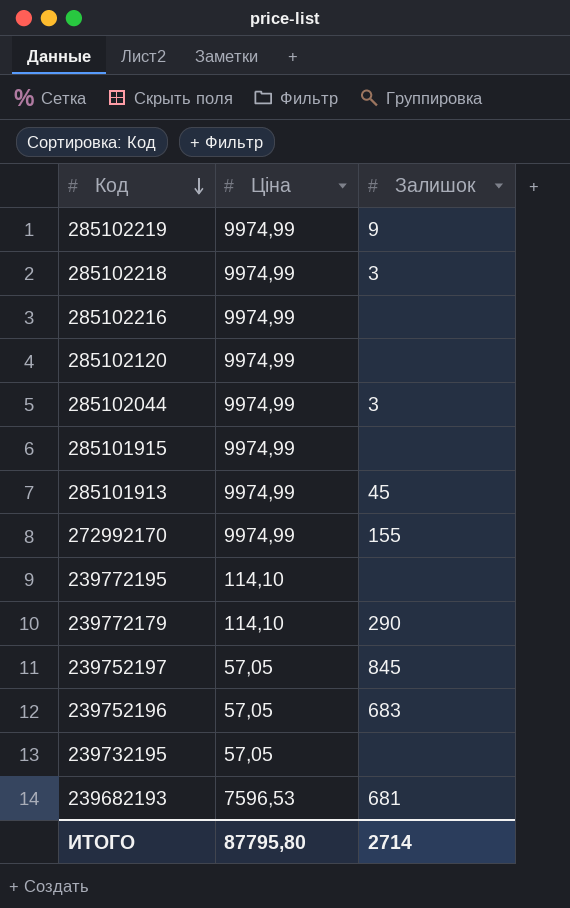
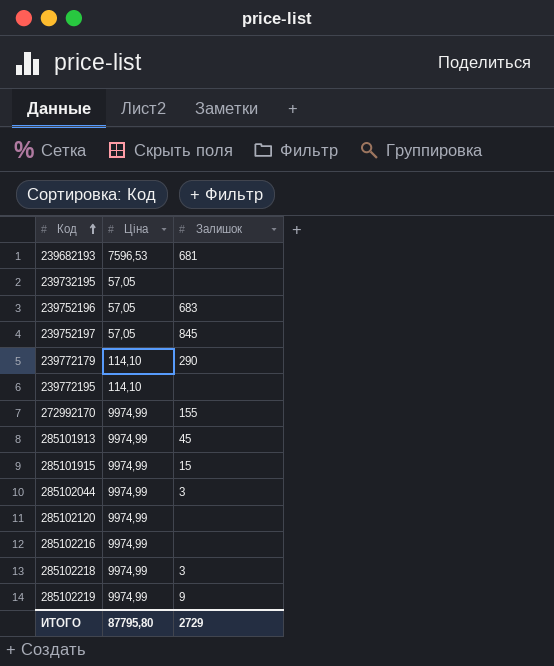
row order: Код descending -> Код ascending
285101915 | Залишок: none -> 15
ИТОГО | Залишок: 2714 -> 2729

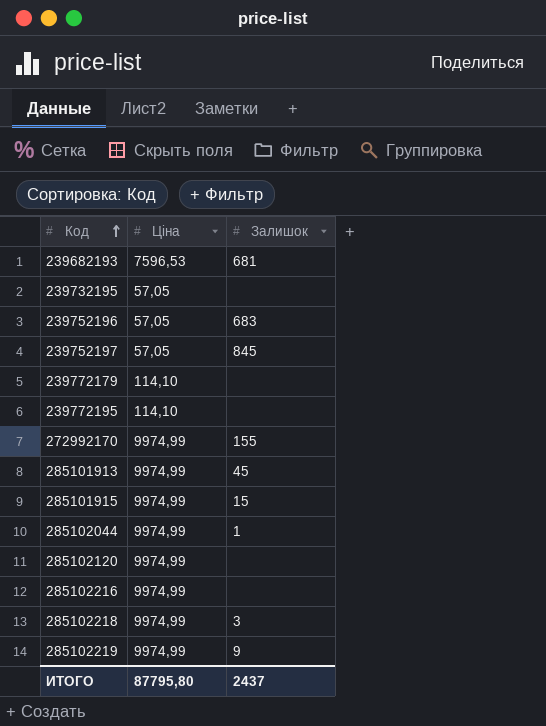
239772179 | Залишок: 290 -> none
285102044 | Залишок: 3 -> 1
ИТОГО | Залишок: 2729 -> 2437

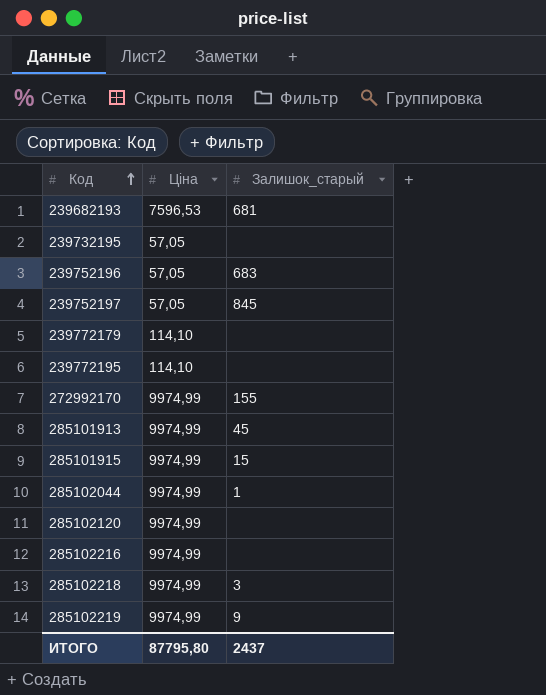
column name: Залишок -> Залишок_старый

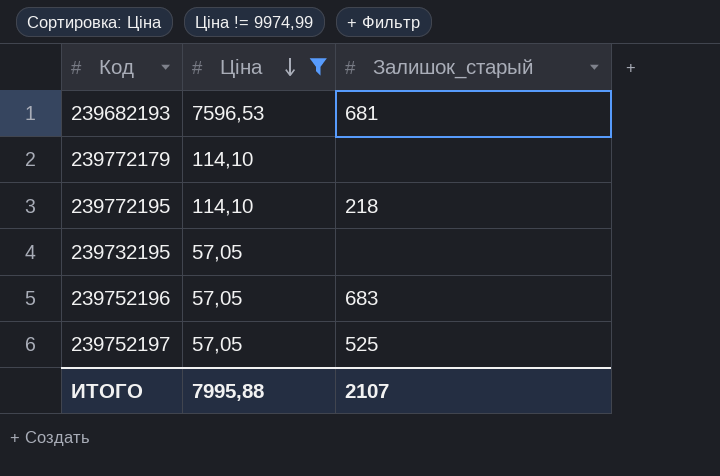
filter: none -> Ціна != 9974,99
row order: Код ascending -> Ціна descending
239772195 | Залишок_старый: none -> 218
239752197 | Залишок_старый: 845 -> 525
ИТОГО | Ціна: 87795,80 -> 7995,88
ИТОГО | Залишок_старый: 2437 -> 2107

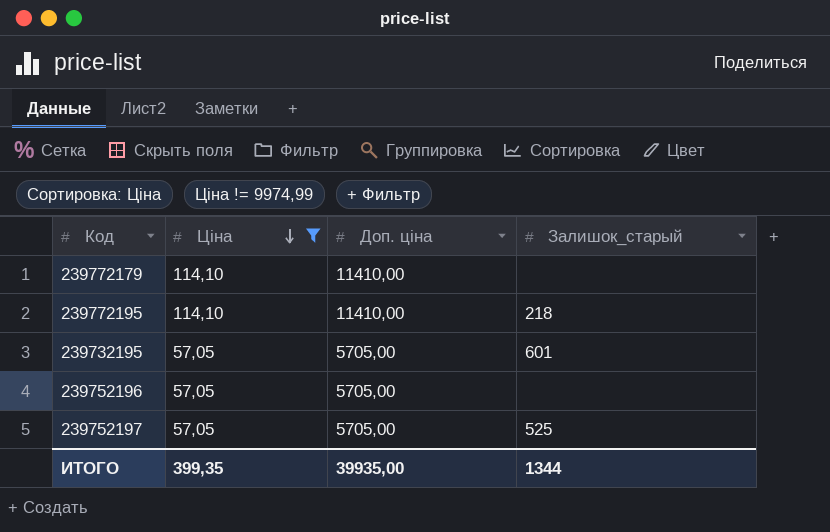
column Доп. ціна | position: none -> 3
row 239682193: 7596,53 | 681 -> none
239732195 | Залишок_старый: none -> 601
239752196 | Залишок_старый: 683 -> none
ИТОГО | Ціна: 7995,88 -> 399,35
ИТОГО | Залишок_старый: 2107 -> 1344

